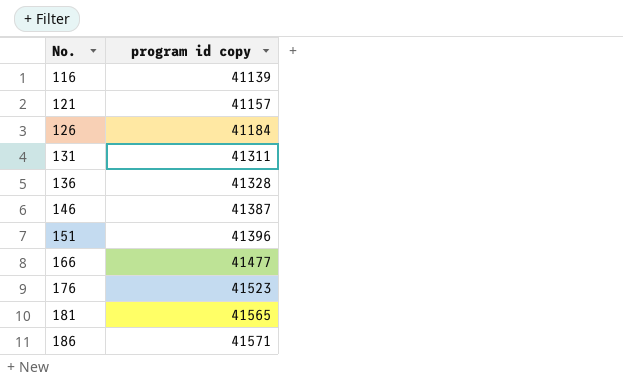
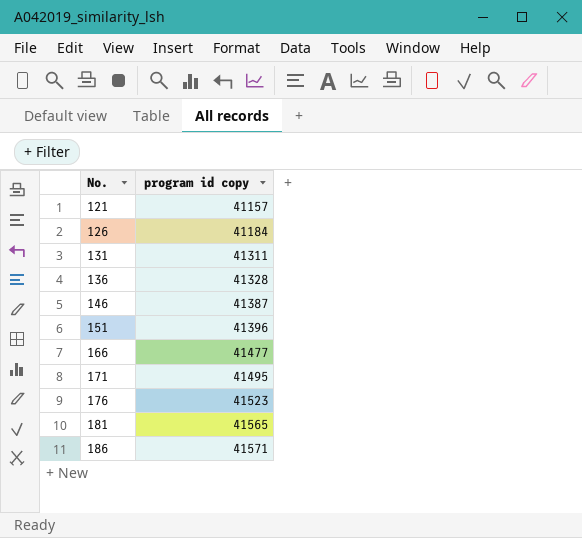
row 116: 41139 -> none
row 171: none -> 41495

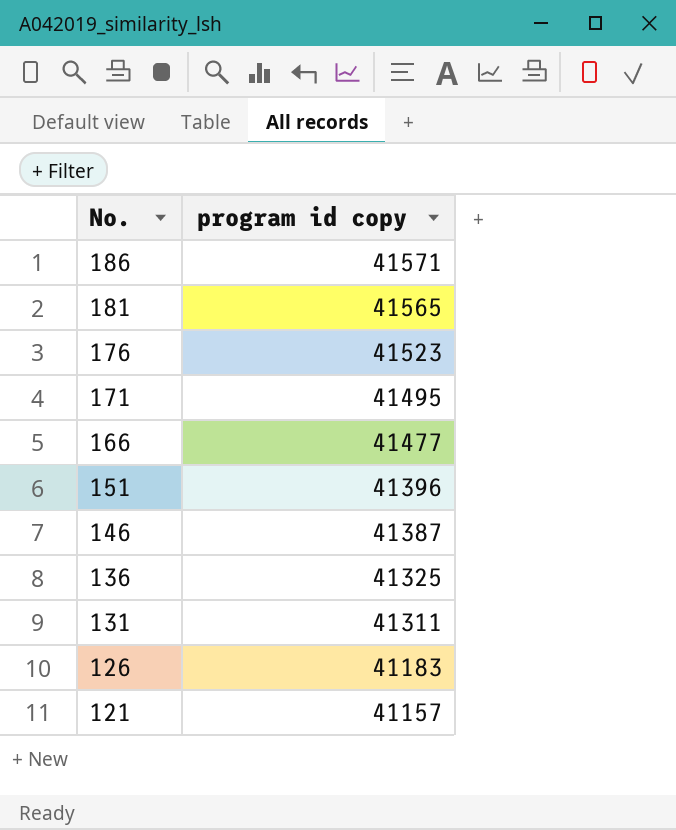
row order: No. ascending -> No. descending
136 | program id copy: 41328 -> 41325
126 | program id copy: 41184 -> 41183

